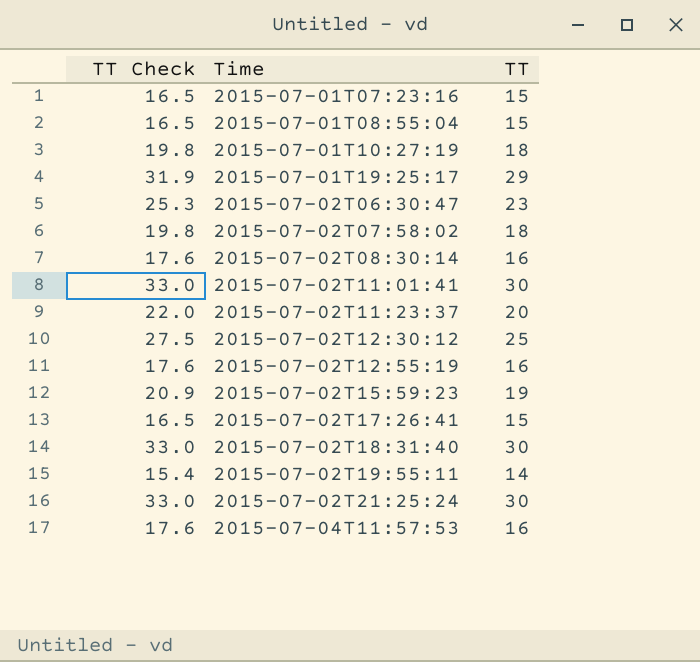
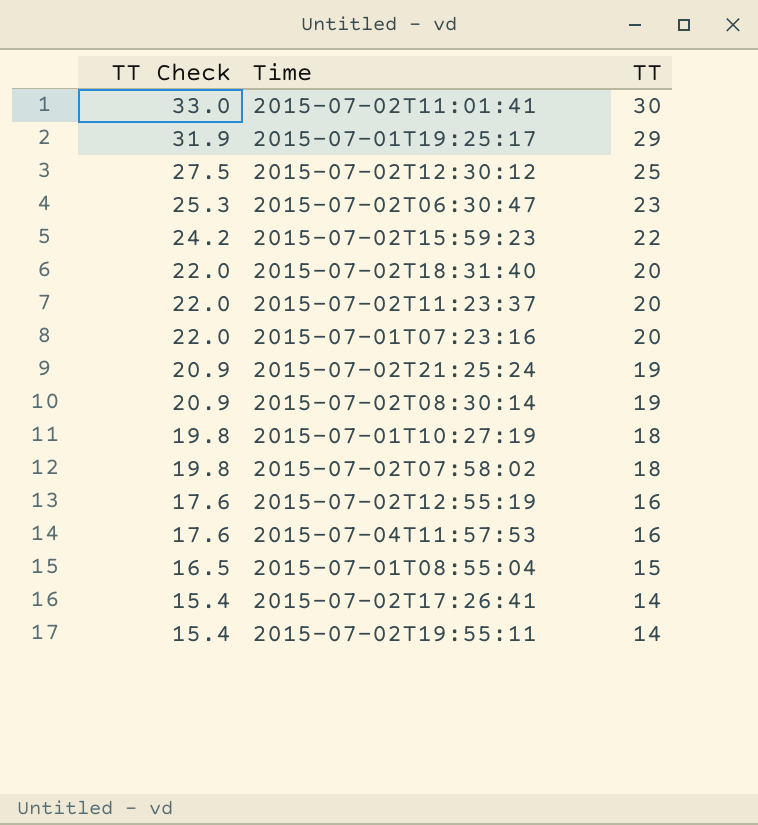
row order: Time ascending -> TT Check descending
2015-07-02T15:59:23 | TT Check: 20.9 -> 24.2
2015-07-02T15:59:23 | TT: 19 -> 22
2015-07-02T18:31:40 | TT Check: 33.0 -> 22.0
2015-07-02T18:31:40 | TT: 30 -> 20
2015-07-01T07:23:16 | TT Check: 16.5 -> 22.0
2015-07-01T07:23:16 | TT: 15 -> 20
2015-07-02T21:25:24 | TT Check: 33.0 -> 20.9
2015-07-02T21:25:24 | TT: 30 -> 19
2015-07-02T08:30:14 | TT Check: 17.6 -> 20.9
2015-07-02T08:30:14 | TT: 16 -> 19
2015-07-02T17:26:41 | TT Check: 16.5 -> 15.4
2015-07-02T17:26:41 | TT: 15 -> 14

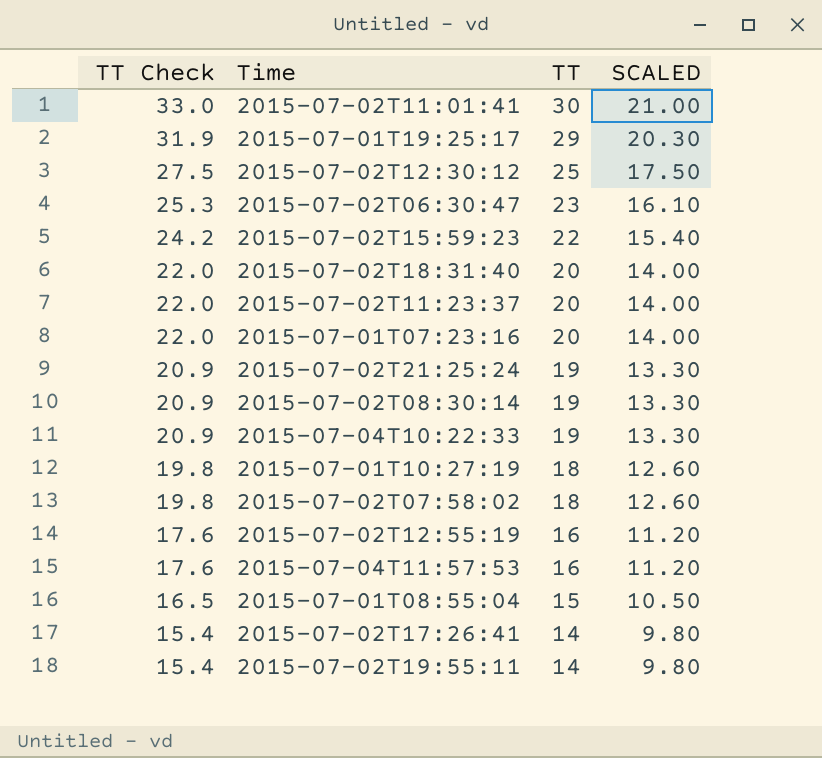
column SCALED | formula: none -> [TT] * 0.7
row 2015-07-04T10:22:33: none -> 20.9 | 19 | 13.30

